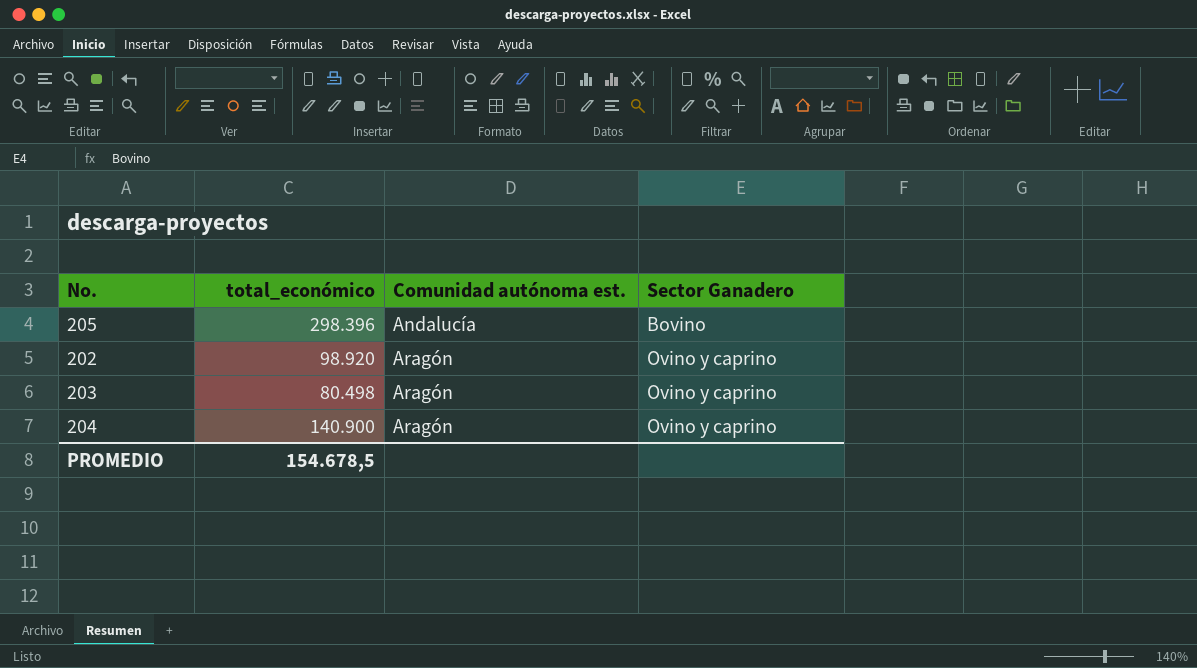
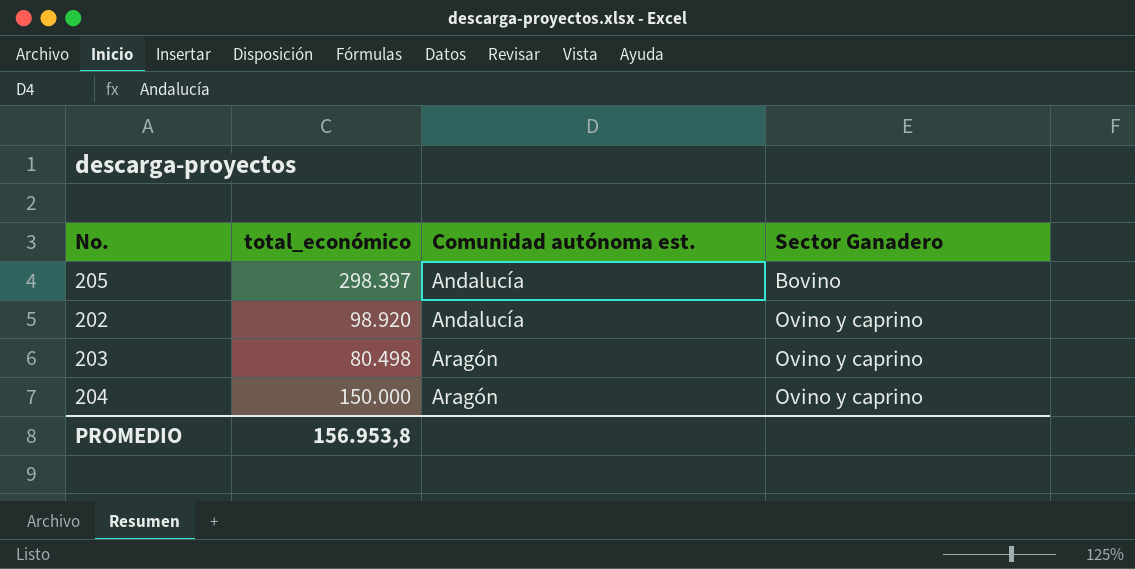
205 | total_económico: 298.396 -> 298.397
202 | Comunidad autónoma est.: Aragón -> Andalucía
204 | total_económico: 140.900 -> 150.000
PROMEDIO | total_económico: 154.678,5 -> 156.953,8

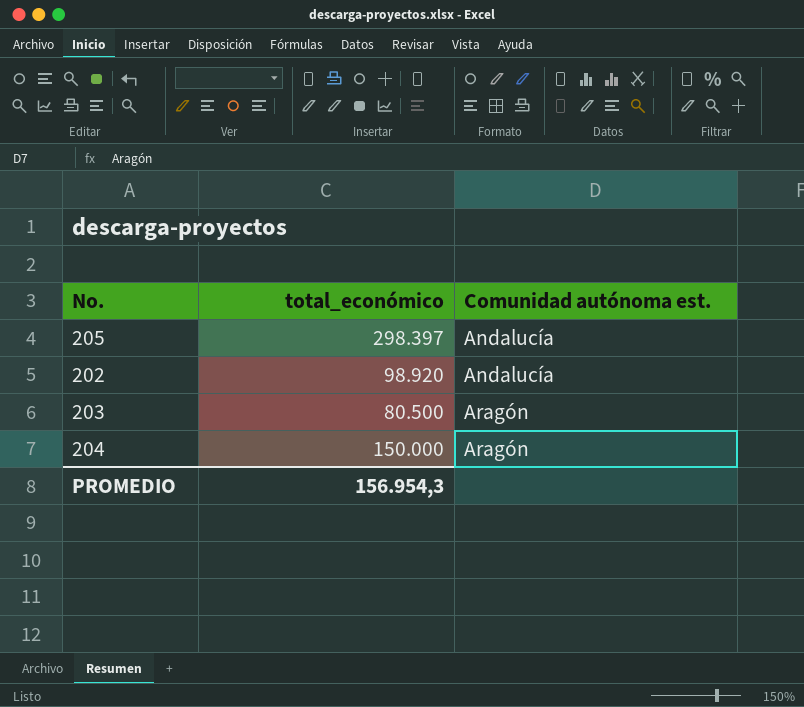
column Sector Ganadero | position: 4 -> none
203 | total_económico: 80.498 -> 80.500
PROMEDIO | total_económico: 156.953,8 -> 156.954,3

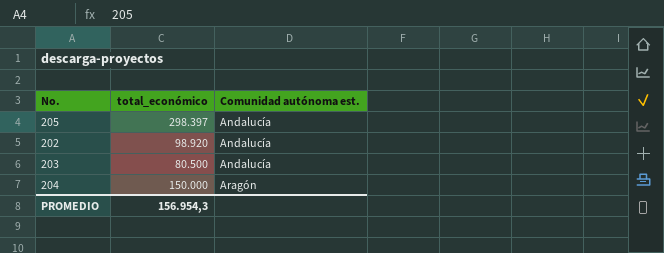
203 | Comunidad autónoma est.: Aragón -> Andalucía

